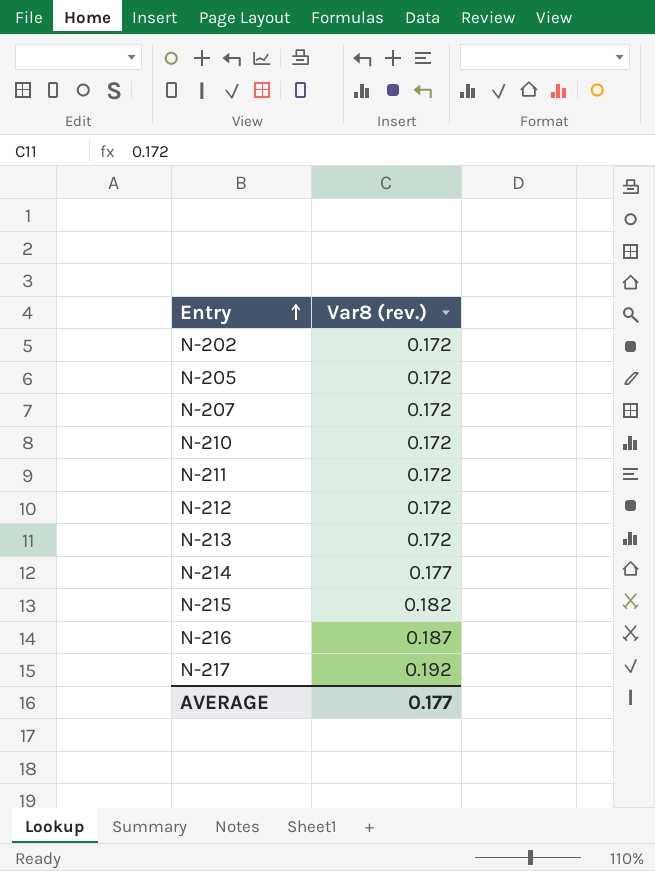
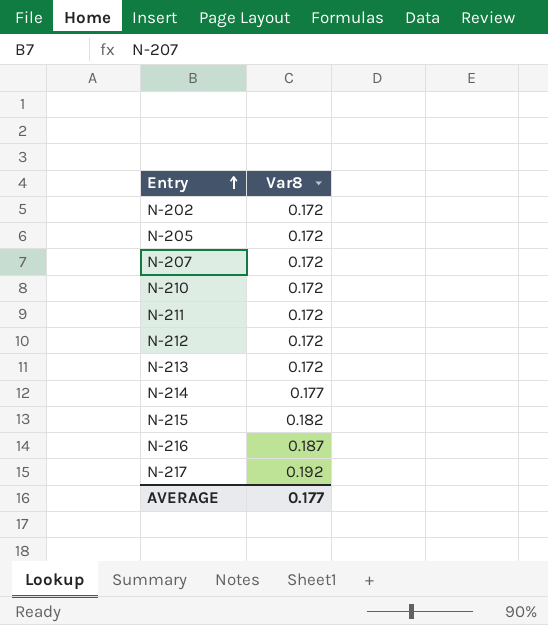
column name: Var8 (rev.) -> Var8

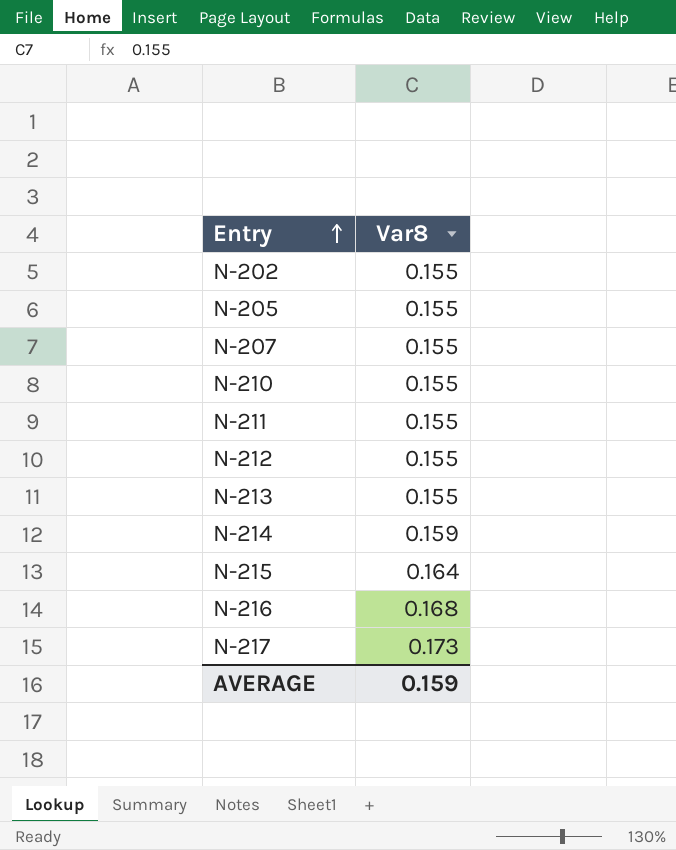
N-202 | Var8: 0.172 -> 0.155
N-205 | Var8: 0.172 -> 0.155
N-207 | Var8: 0.172 -> 0.155
N-210 | Var8: 0.172 -> 0.155
N-211 | Var8: 0.172 -> 0.155
N-212 | Var8: 0.172 -> 0.155
N-213 | Var8: 0.172 -> 0.155
N-214 | Var8: 0.177 -> 0.159
N-215 | Var8: 0.182 -> 0.164
N-216 | Var8: 0.187 -> 0.168
N-217 | Var8: 0.192 -> 0.173
AVERAGE | Var8: 0.177 -> 0.159

